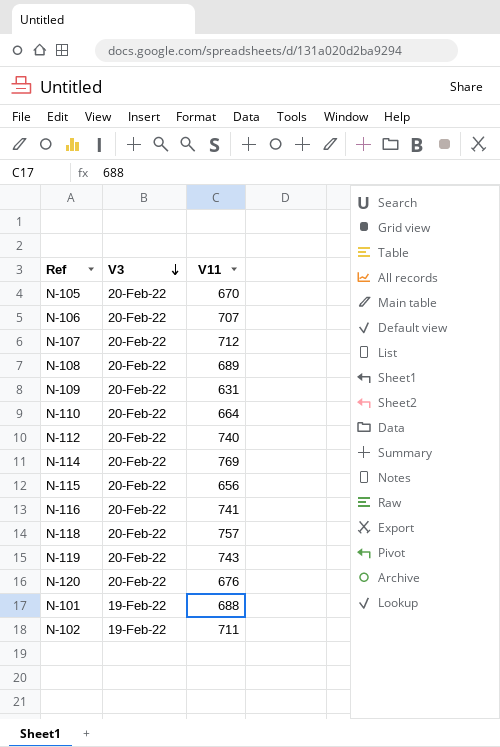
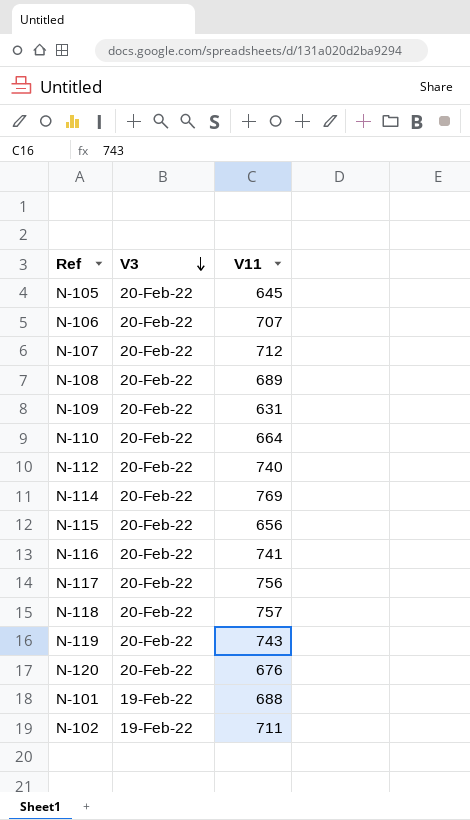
N-105 | V11: 670 -> 645
row N-117: none -> 20-Feb-22 | 756

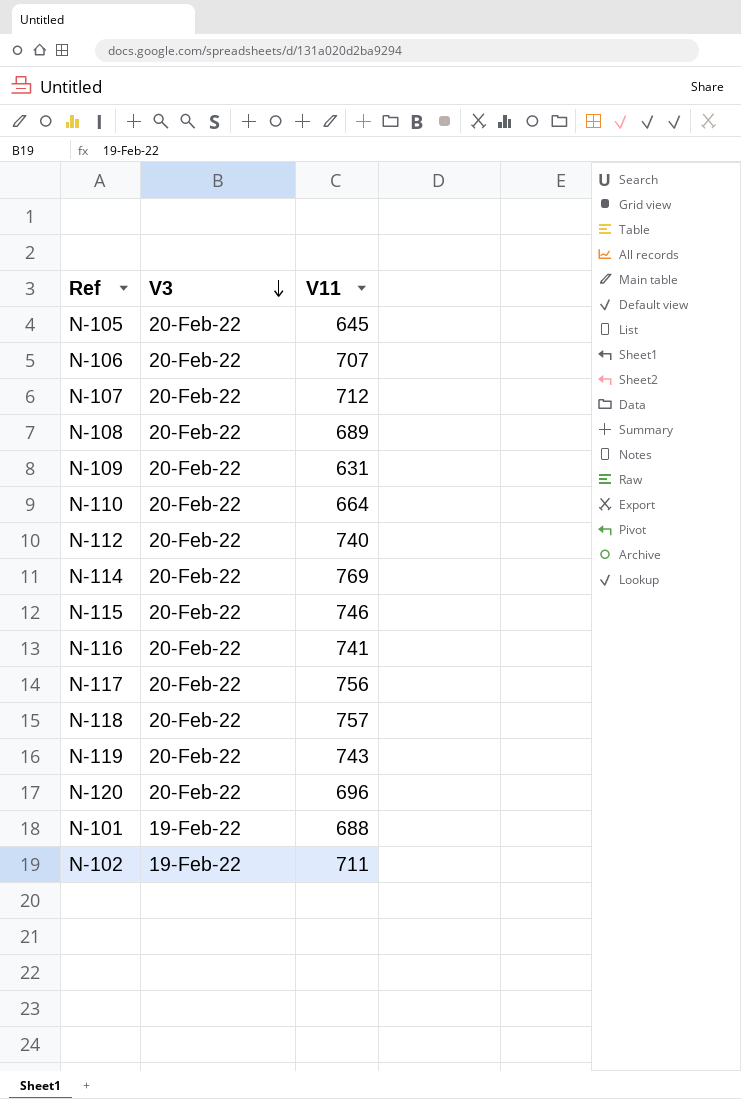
N-115 | V11: 656 -> 746
N-120 | V11: 676 -> 696

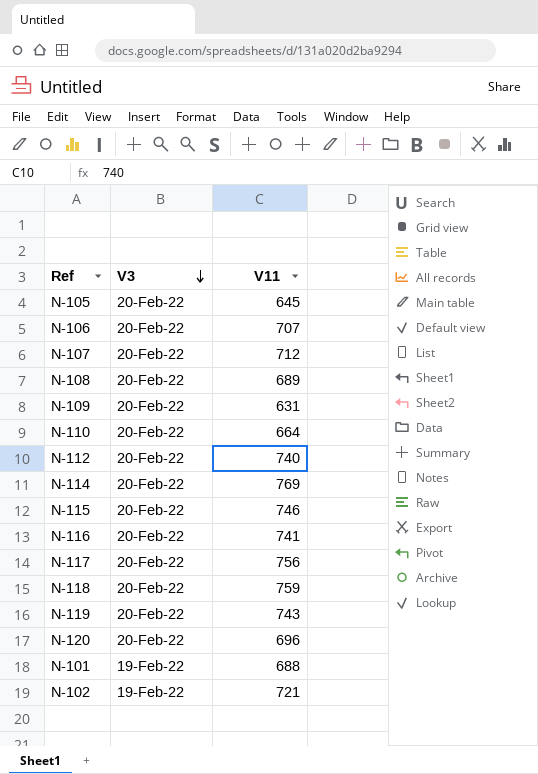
N-118 | V11: 757 -> 759
N-102 | V11: 711 -> 721

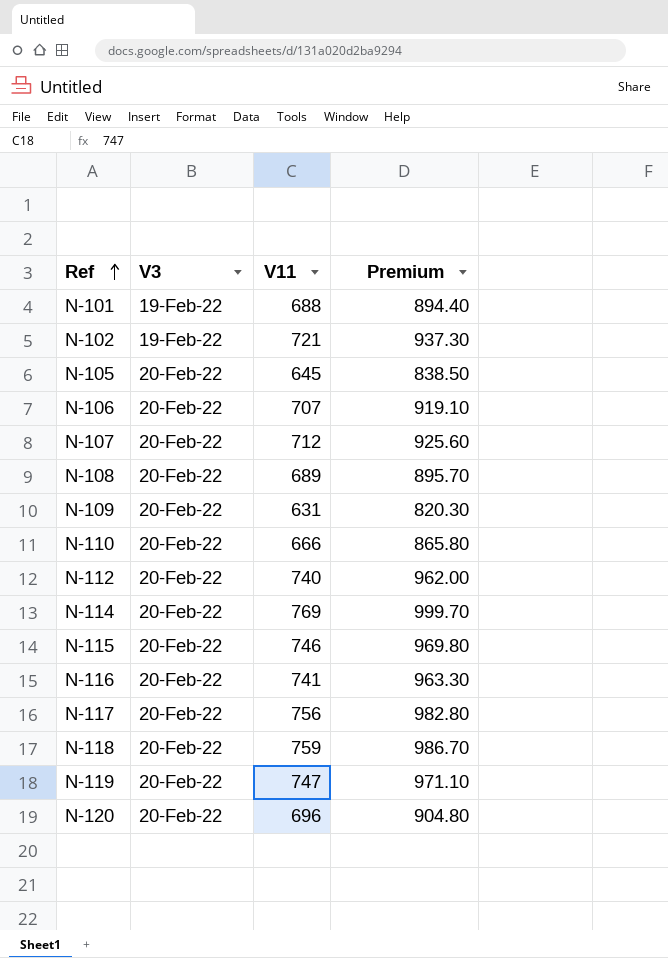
row order: V3 descending -> Ref ascending
column Premium | formula: none -> [V11] * 1.3
N-110 | V11: 664 -> 666
N-119 | V11: 743 -> 747

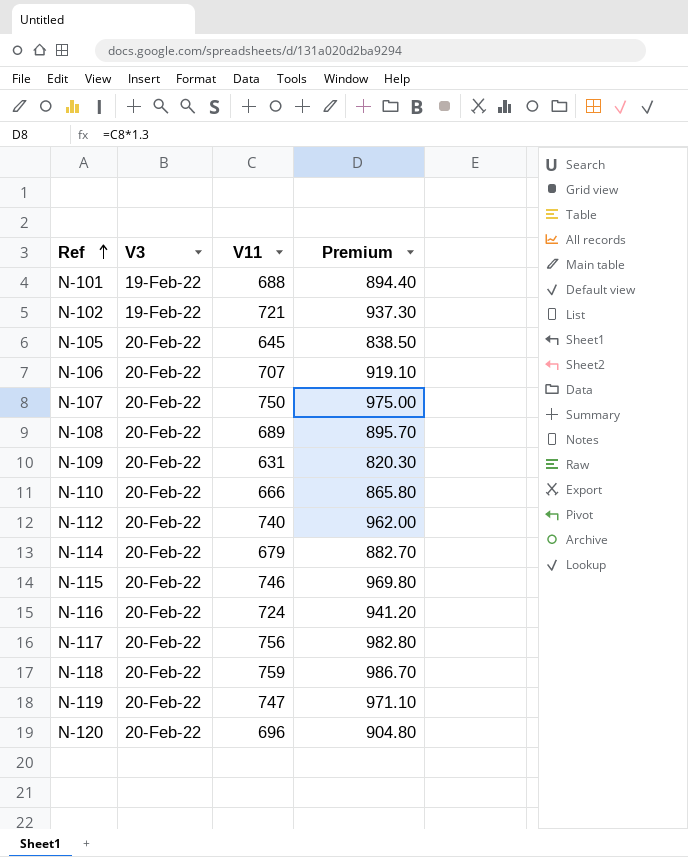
N-107 | V11: 712 -> 750
N-107 | Premium: 925.60 -> 975.00
N-114 | V11: 769 -> 679
N-114 | Premium: 999.70 -> 882.70
N-116 | V11: 741 -> 724
N-116 | Premium: 963.30 -> 941.20

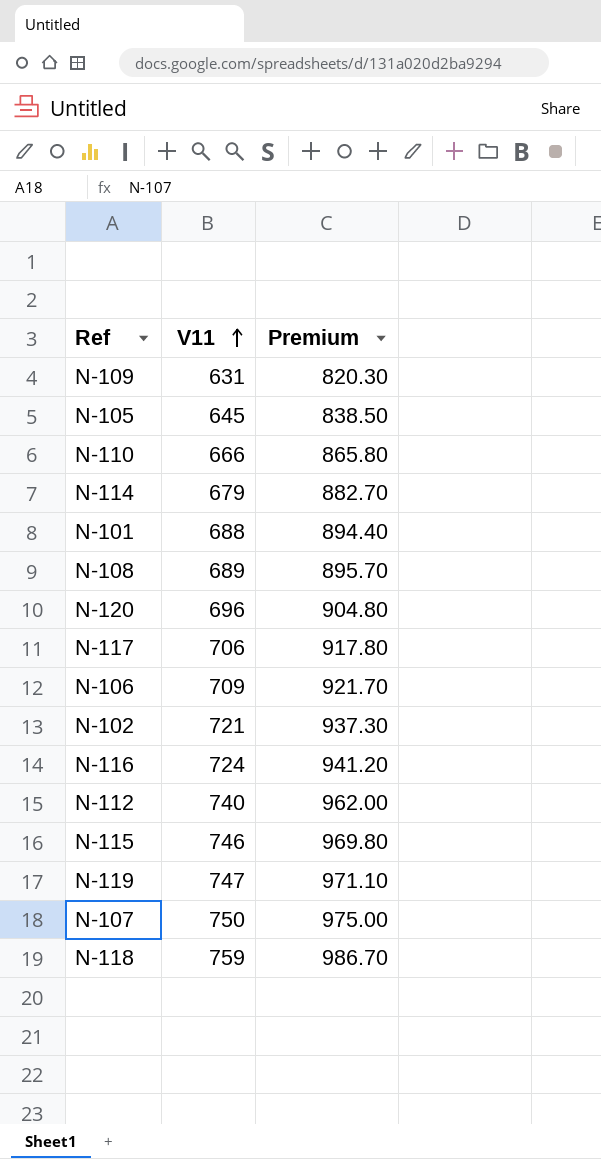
row order: Ref ascending -> V11 ascending
column V3 | position: 2 -> none
N-117 | V11: 756 -> 706
N-117 | Premium: 982.80 -> 917.80
N-106 | V11: 707 -> 709
N-106 | Premium: 919.10 -> 921.70

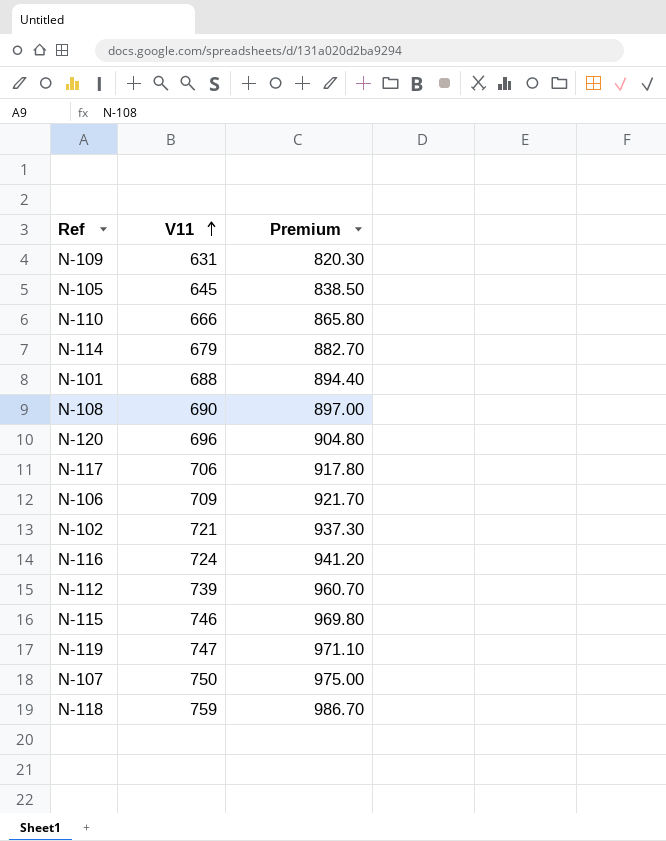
N-108 | V11: 689 -> 690
N-108 | Premium: 895.70 -> 897.00
N-112 | V11: 740 -> 739
N-112 | Premium: 962.00 -> 960.70

